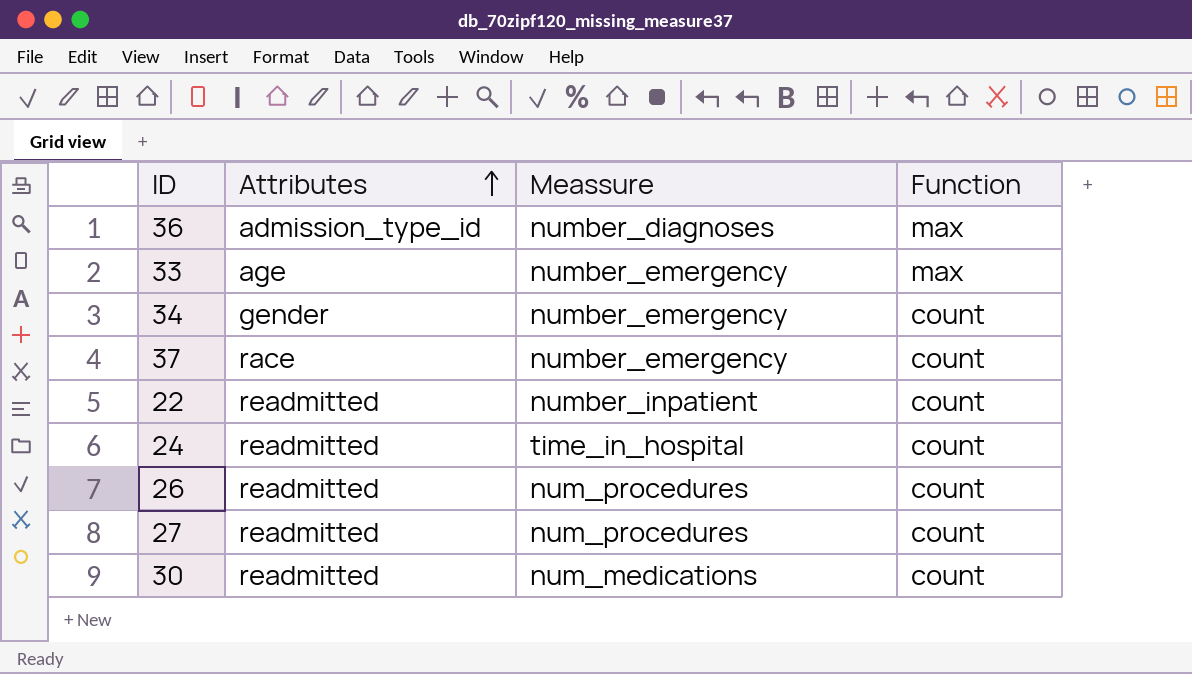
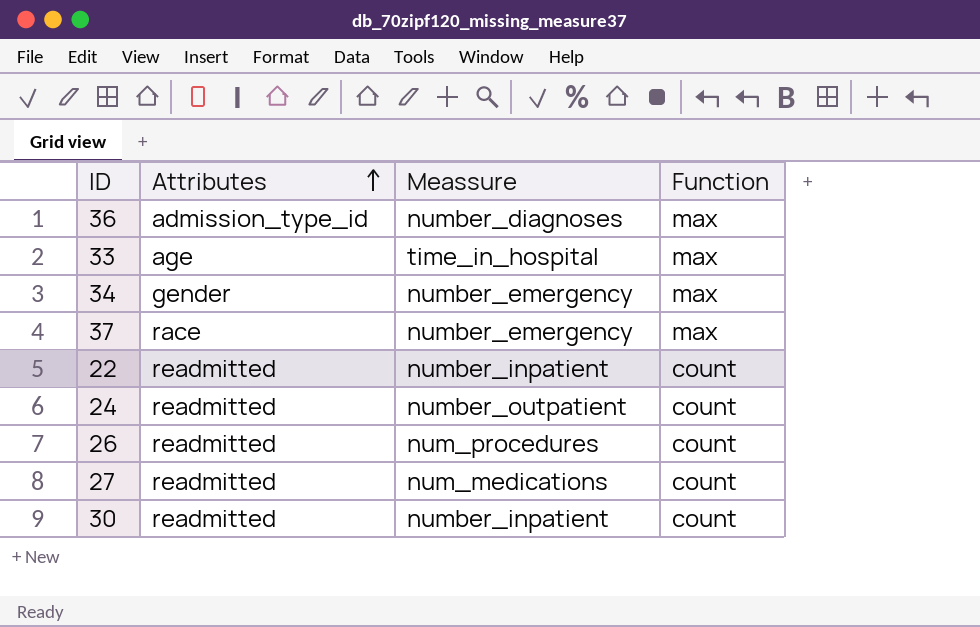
33 | Meassure: number_emergency -> time_in_hospital
34 | Function: count -> max
37 | Function: count -> max
24 | Meassure: time_in_hospital -> number_outpatient
27 | Meassure: num_procedures -> num_medications
30 | Meassure: num_medications -> number_inpatient

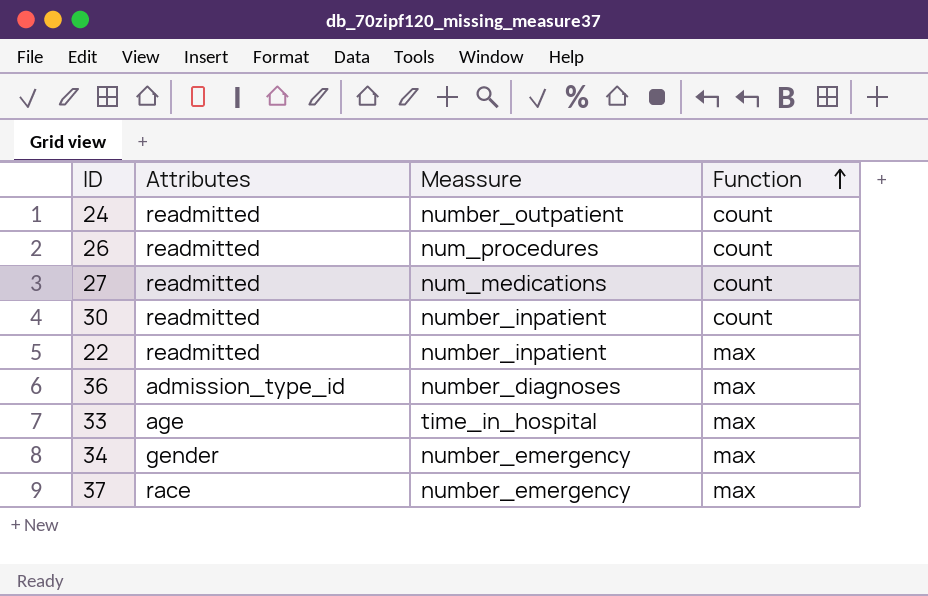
row order: Attributes ascending -> Function ascending
22 | Function: count -> max

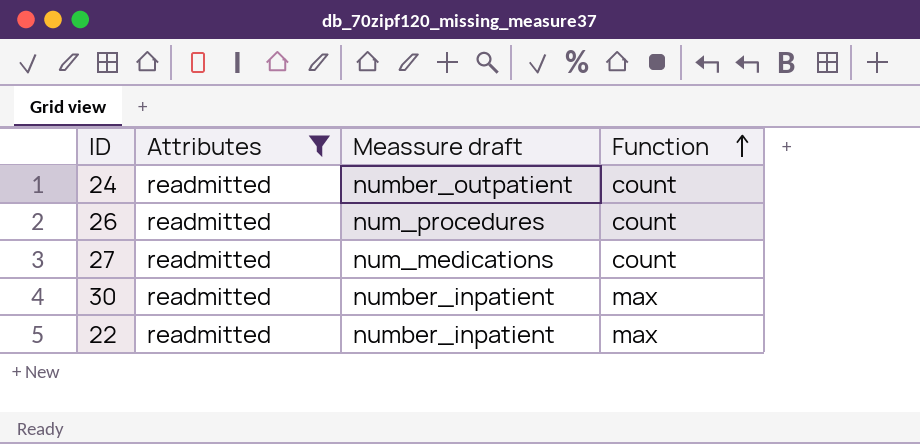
filter: none -> Attributes = readmitted
column name: Meassure -> Meassure draft
30 | Function: count -> max

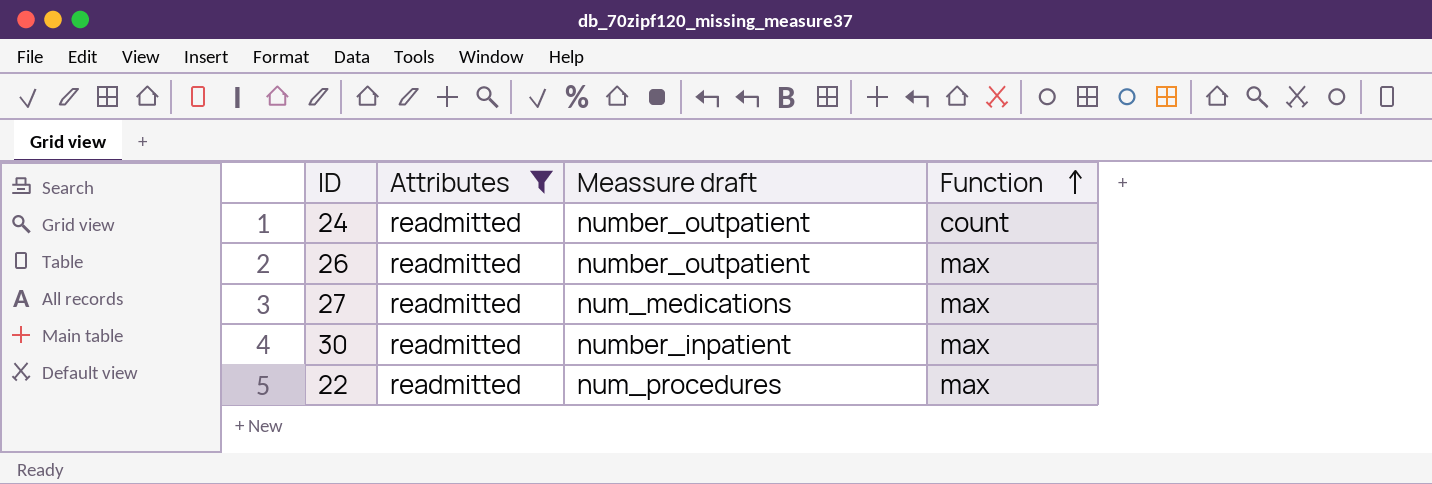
26 | Meassure draft: num_procedures -> number_outpatient
26 | Function: count -> max
27 | Function: count -> max
22 | Meassure draft: number_inpatient -> num_procedures

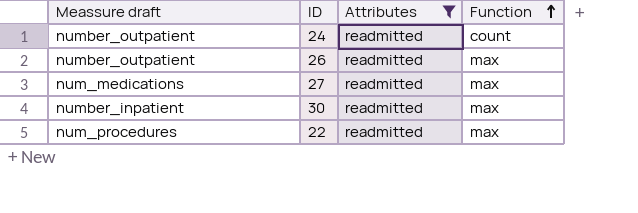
column Meassure draft | position: 3 -> 1

